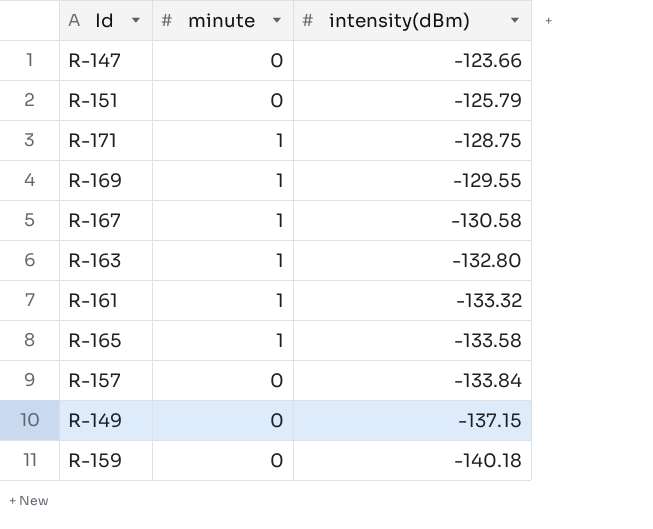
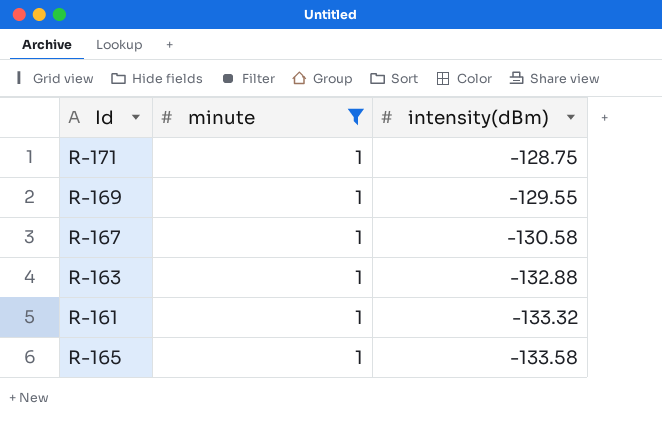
filter: none -> minute = 1
R-163 | intensity(dBm): -132.80 -> -132.88

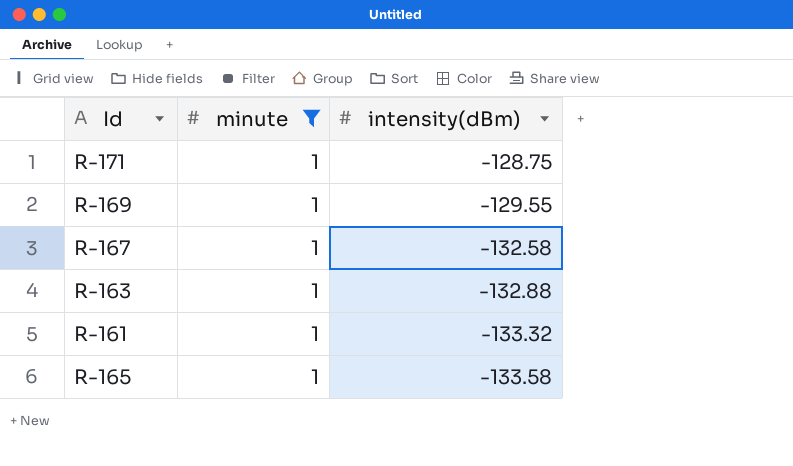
R-167 | intensity(dBm): -130.58 -> -132.58

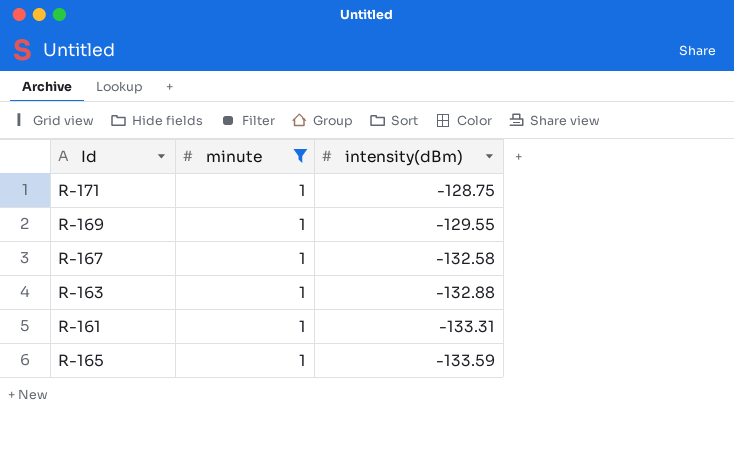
R-161 | intensity(dBm): -133.32 -> -133.31
R-165 | intensity(dBm): -133.58 -> -133.59

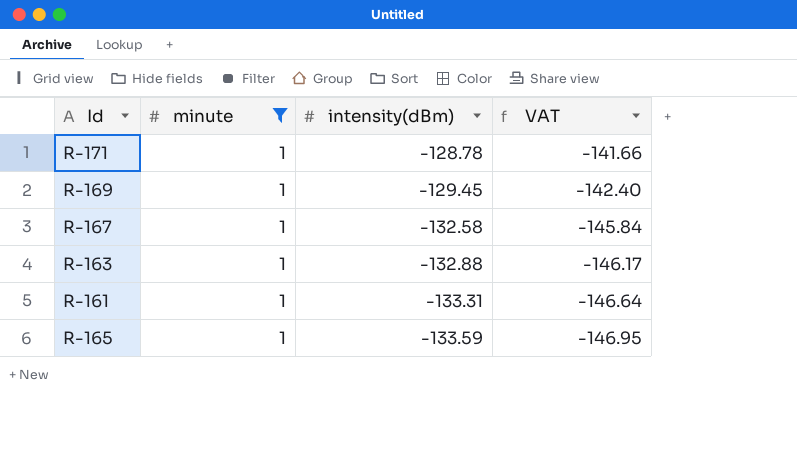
column VAT | formula: none -> [intensity(dBm)] * 1.1
R-171 | intensity(dBm): -128.75 -> -128.78
R-169 | intensity(dBm): -129.55 -> -129.45

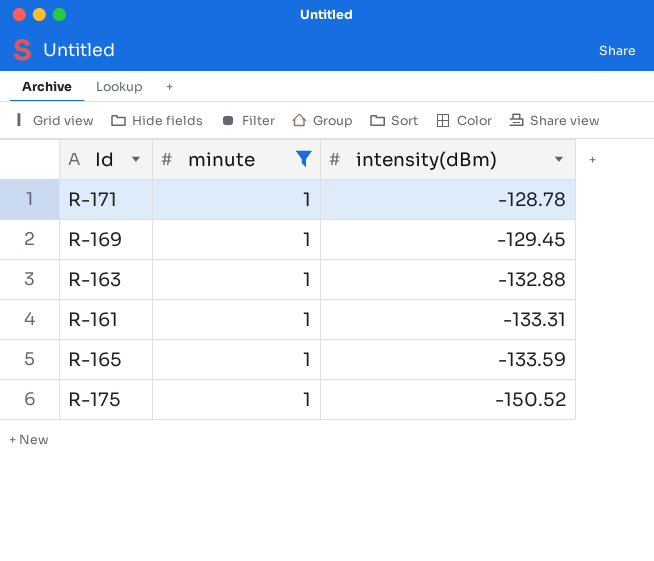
column VAT | formula: [intensity(dBm)] * 1.1 -> none
row R-167: 1 | -132.58 | -145.84 -> none
row R-175: none -> 1 | -150.52

